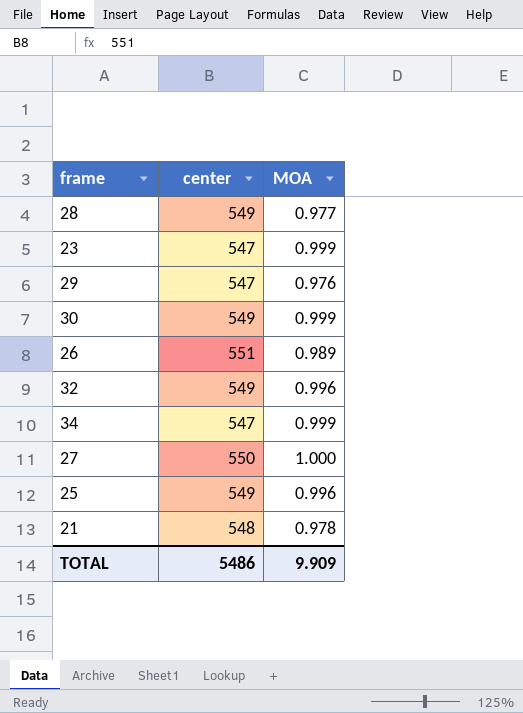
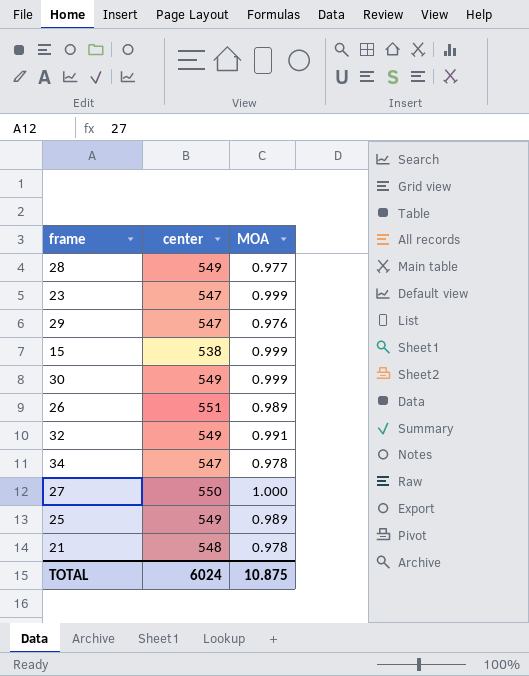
row 15: none -> 538 | 0.999
32 | MOA: 0.996 -> 0.991
34 | MOA: 0.999 -> 0.978
25 | MOA: 0.996 -> 0.989
TOTAL | center: 5486 -> 6024
TOTAL | MOA: 9.909 -> 10.875

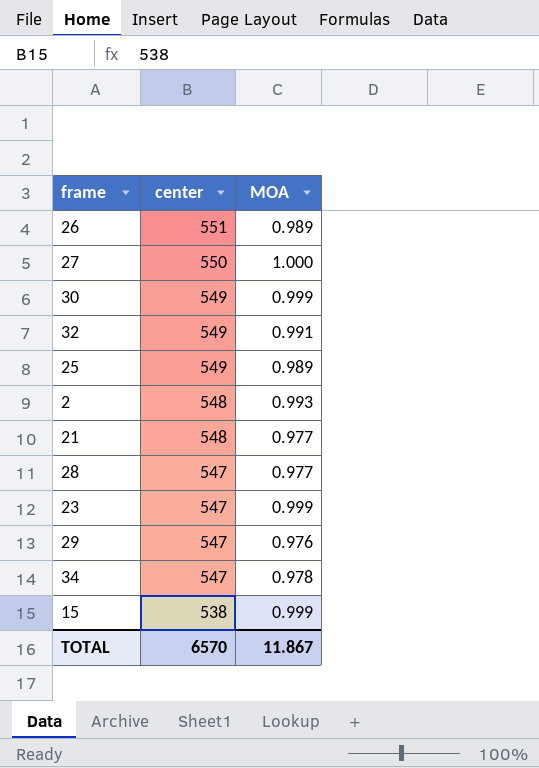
row order: none -> center descending
row 2: none -> 548 | 0.993
21 | MOA: 0.978 -> 0.977
28 | center: 549 -> 547
TOTAL | center: 6024 -> 6570
TOTAL | MOA: 10.875 -> 11.867

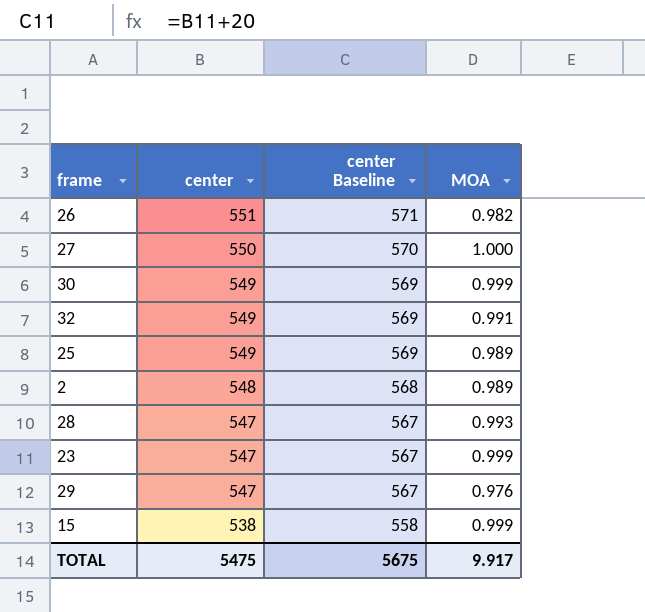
column center Baseline | formula: none -> [center] + 20
row 21: 548 | 0.977 -> none
row 34: 547 | 0.978 -> none
26 | MOA: 0.989 -> 0.982
2 | MOA: 0.993 -> 0.989
28 | MOA: 0.977 -> 0.993
TOTAL | center: 6570 -> 5475
TOTAL | MOA: 11.867 -> 9.917

